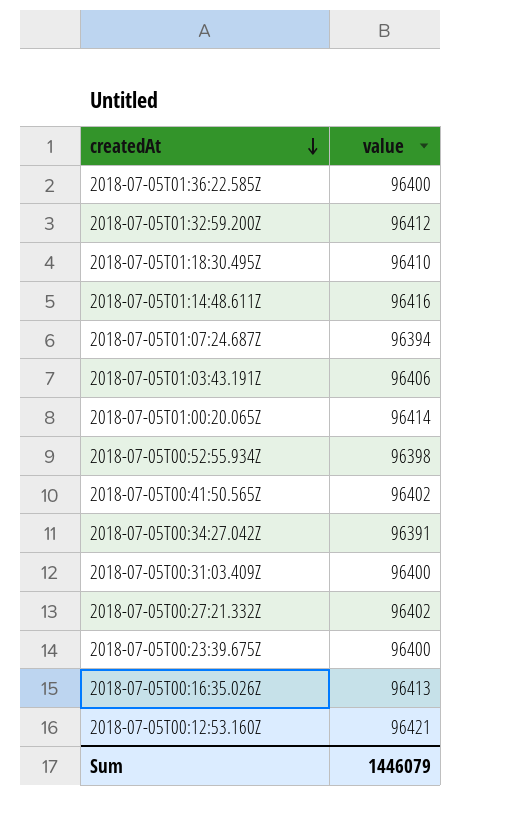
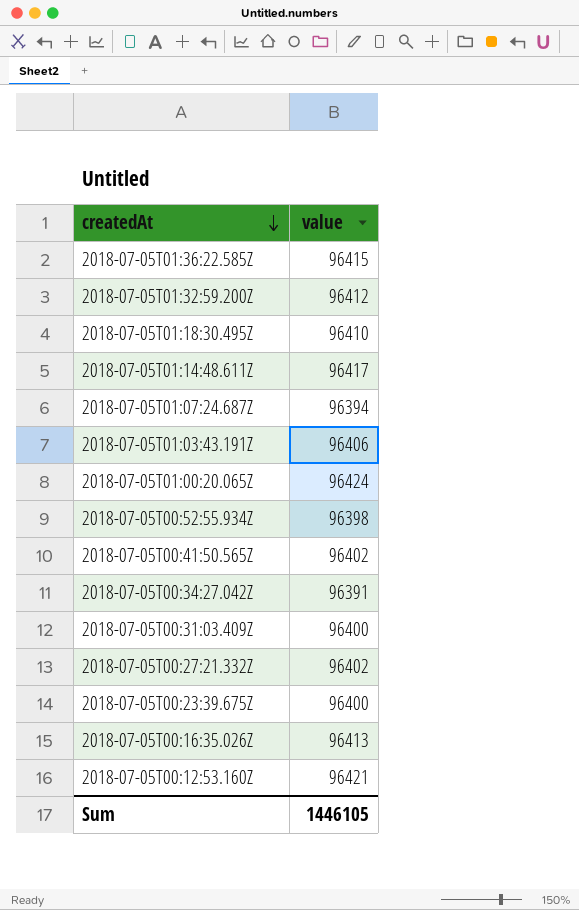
2018-07-05T01:36:22.585Z | value: 96400 -> 96415
2018-07-05T01:14:48.611Z | value: 96416 -> 96417
2018-07-05T01:00:20.065Z | value: 96414 -> 96424
Sum | value: 1446079 -> 1446105

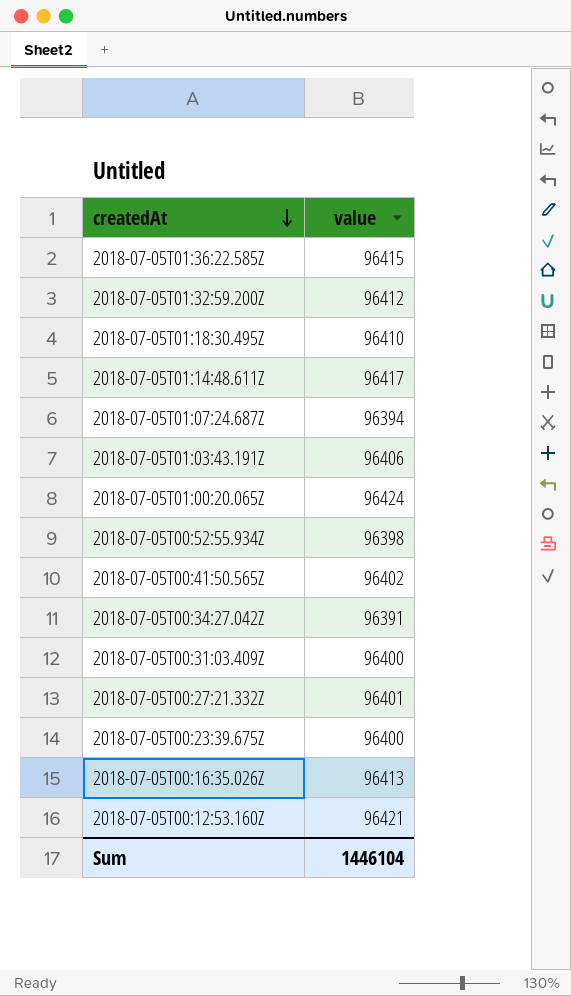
2018-07-05T00:27:21.332Z | value: 96402 -> 96401
Sum | value: 1446105 -> 1446104

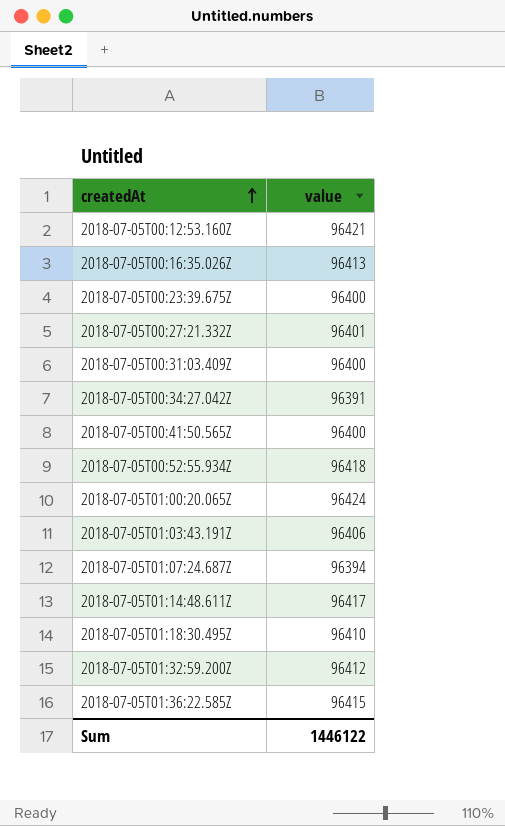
row order: createdAt descending -> createdAt ascending
2018-07-05T00:41:50.565Z | value: 96402 -> 96400
2018-07-05T00:52:55.934Z | value: 96398 -> 96418
Sum | value: 1446104 -> 1446122

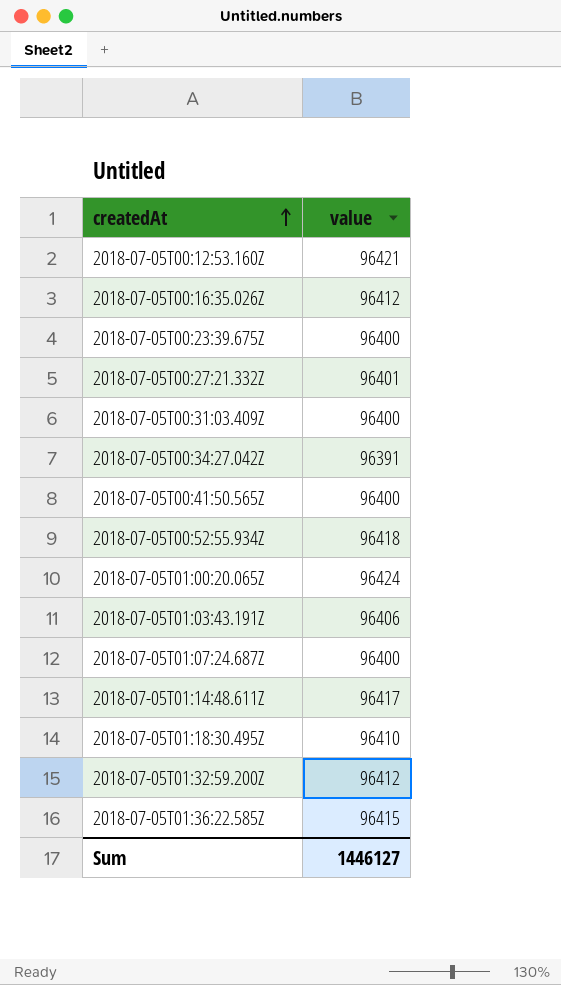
2018-07-05T00:16:35.026Z | value: 96413 -> 96412
2018-07-05T01:07:24.687Z | value: 96394 -> 96400
Sum | value: 1446122 -> 1446127

